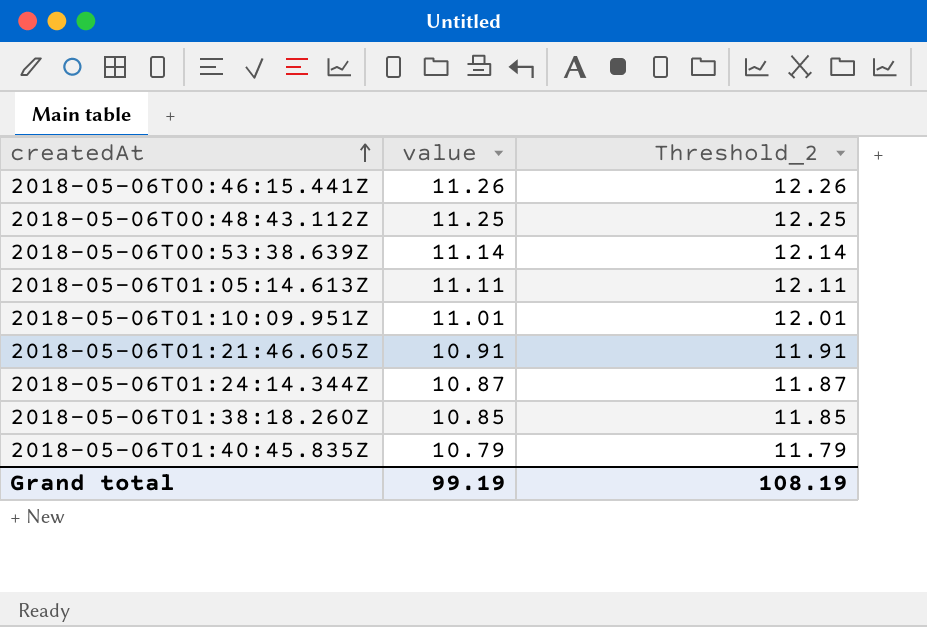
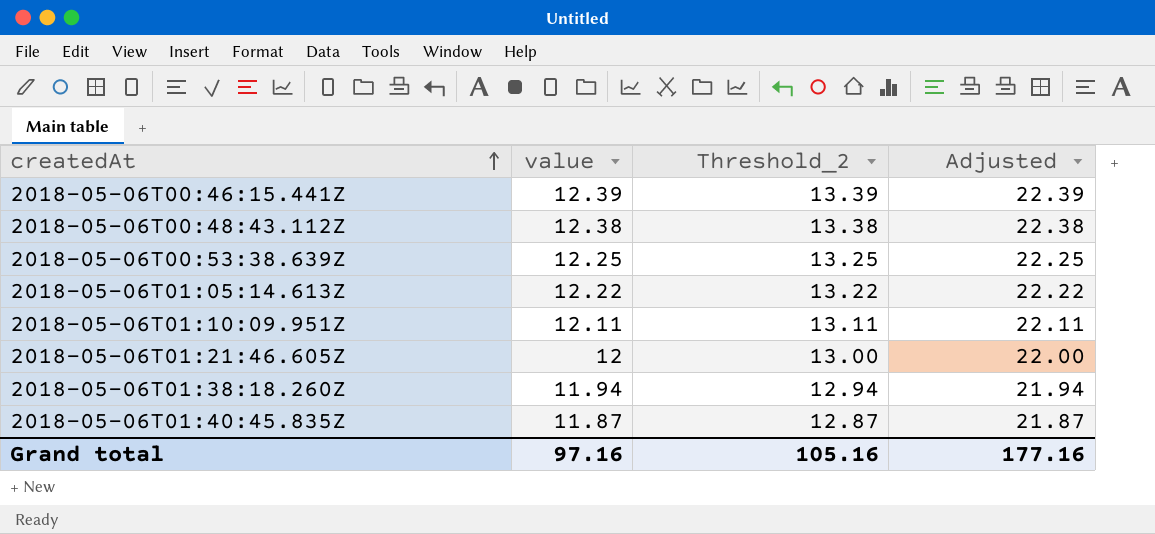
column Adjusted | formula: none -> [value] + 10
row 2018-05-06T01:24:14.344Z: 10.87 | 11.87 -> none
2018-05-06T00:46:15.441Z | value: 11.26 -> 12.39
2018-05-06T00:46:15.441Z | Threshold_2: 12.26 -> 13.39
2018-05-06T00:48:43.112Z | value: 11.25 -> 12.38
2018-05-06T00:48:43.112Z | Threshold_2: 12.25 -> 13.38
2018-05-06T00:53:38.639Z | value: 11.14 -> 12.25
2018-05-06T00:53:38.639Z | Threshold_2: 12.14 -> 13.25
2018-05-06T01:05:14.613Z | value: 11.11 -> 12.22
2018-05-06T01:05:14.613Z | Threshold_2: 12.11 -> 13.22
2018-05-06T01:10:09.951Z | value: 11.01 -> 12.11
2018-05-06T01:10:09.951Z | Threshold_2: 12.01 -> 13.11
2018-05-06T01:21:46.605Z | value: 10.91 -> 12
2018-05-06T01:21:46.605Z | Threshold_2: 11.91 -> 13.00
2018-05-06T01:38:18.260Z | value: 10.85 -> 11.94
2018-05-06T01:38:18.260Z | Threshold_2: 11.85 -> 12.94
2018-05-06T01:40:45.835Z | value: 10.79 -> 11.87
2018-05-06T01:40:45.835Z | Threshold_2: 11.79 -> 12.87
Grand total | value: 99.19 -> 97.16
Grand total | Threshold_2: 108.19 -> 105.16

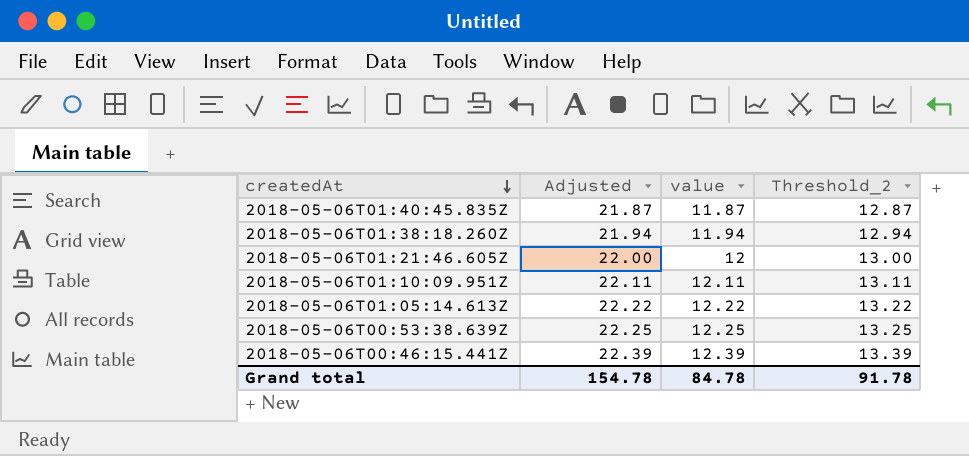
row order: createdAt ascending -> createdAt descending
column Adjusted | position: 4 -> 2
row 2018-05-06T00:48:43.112Z: 12.38 | 13.38 | 22.38 -> none
Grand total | Adjusted: 177.16 -> 154.78
Grand total | value: 97.16 -> 84.78
Grand total | Threshold_2: 105.16 -> 91.78

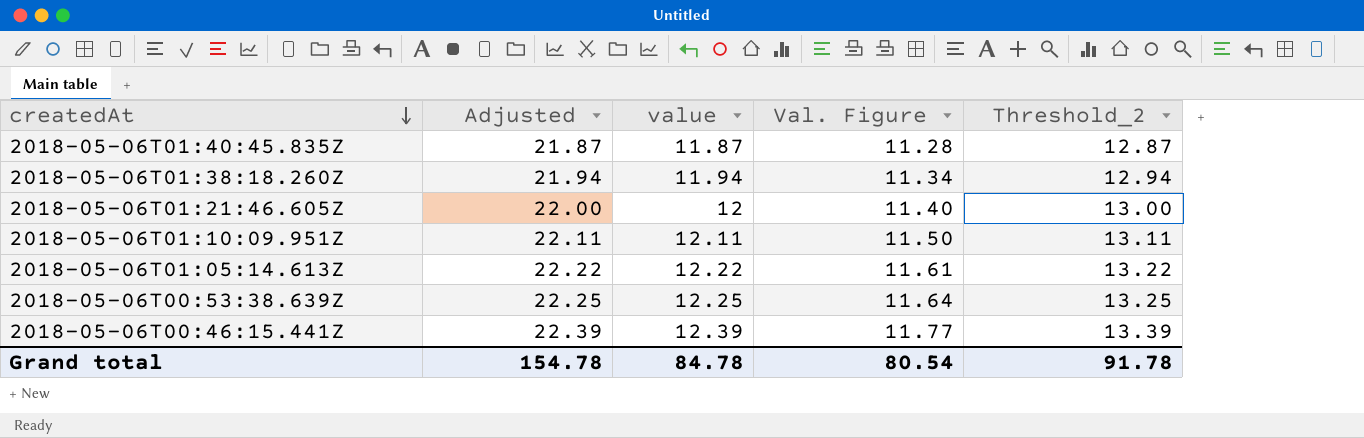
column Val. Figure | formula: none -> [value] * 0.95

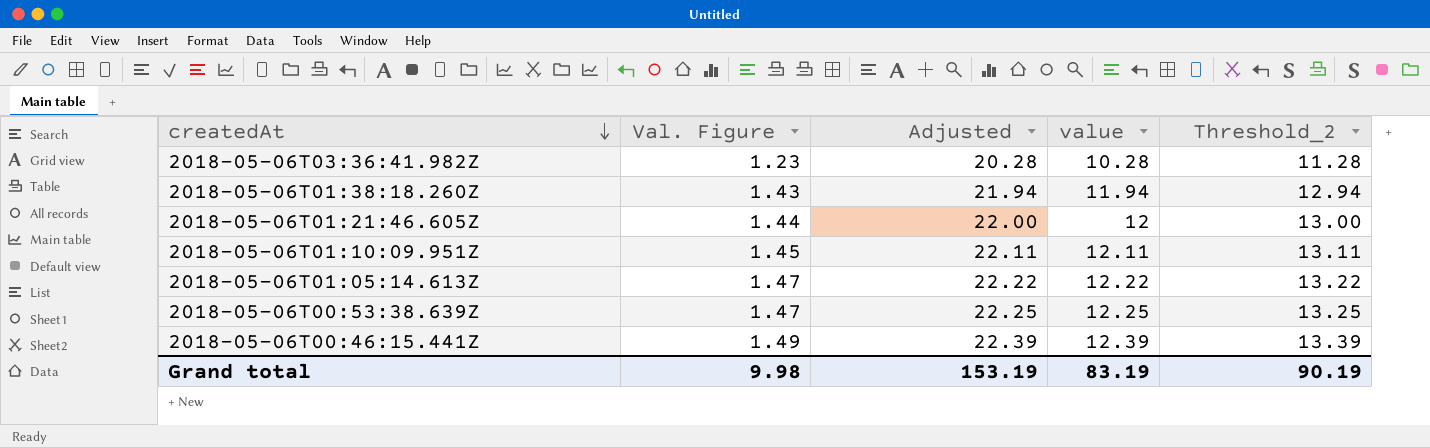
column Val. Figure | formula: [value] * 0.95 -> [value] * 0.12
column Val. Figure | position: 4 -> 2
row 2018-05-06T01:40:45.835Z: 21.87 | 11.87 | 11.28 | 12.87 -> none
row 2018-05-06T03:36:41.982Z: none -> 1.23 | 20.28 | 10.28 | 11.28
Grand total | Val. Figure: 80.54 -> 9.98
Grand total | Adjusted: 154.78 -> 153.19
Grand total | value: 84.78 -> 83.19
Grand total | Threshold_2: 91.78 -> 90.19

